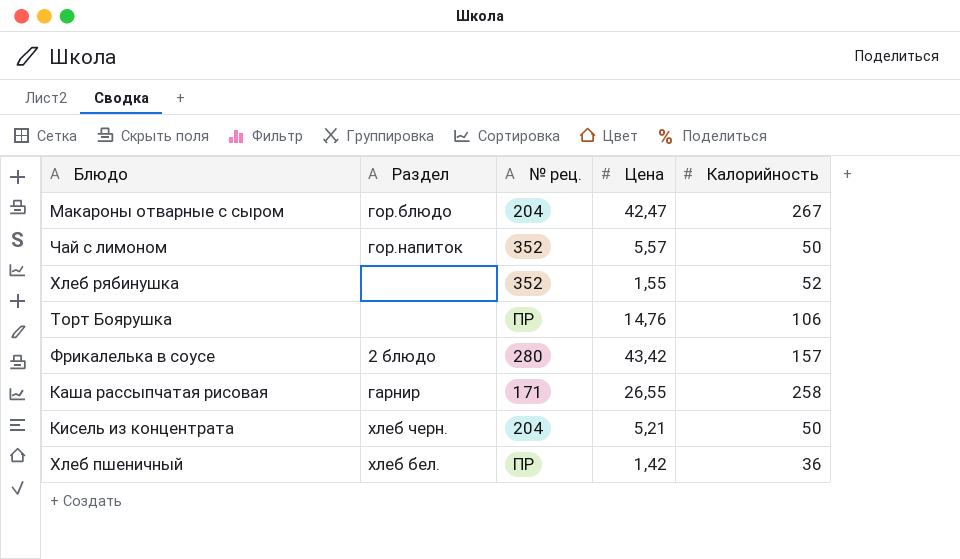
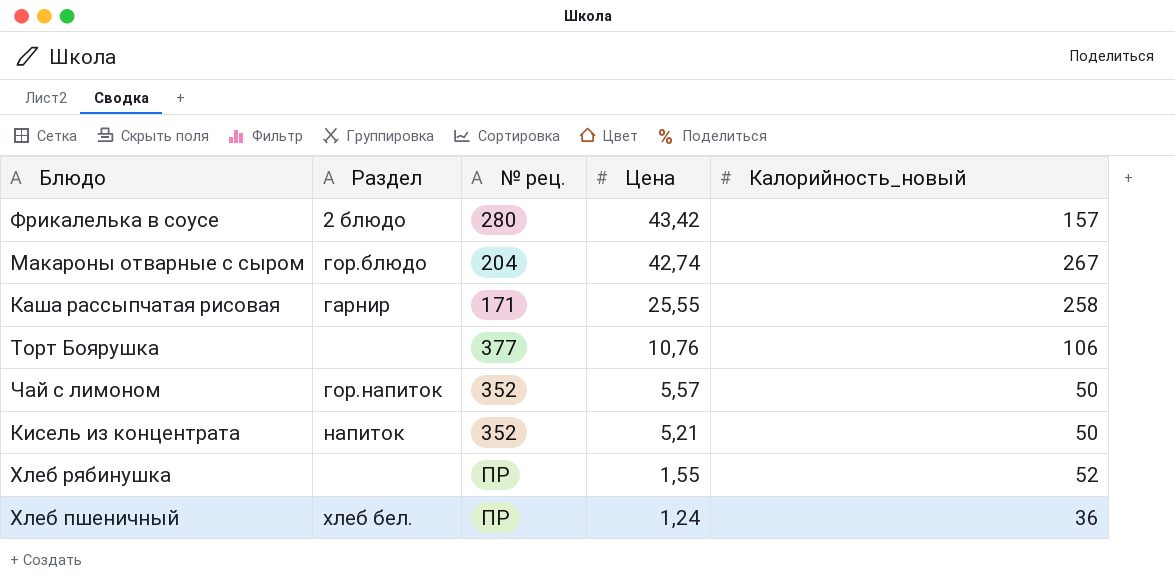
row order: none -> Цена descending
column name: Калорийность -> Калорийность_новый
Макароны отварные с сыром | Цена: 42,47 -> 42,74
Каша рассыпчатая рисовая | Цена: 26,55 -> 25,55
Торт Боярушка | № рец.: ПР -> 377
Торт Боярушка | Цена: 14,76 -> 10,76
Кисель из концентрата | Раздел: хлеб черн. -> напиток
Кисель из концентрата | № рец.: 204 -> 352
Хлеб рябинушка | № рец.: 352 -> ПР
Хлеб пшеничный | Цена: 1,42 -> 1,24

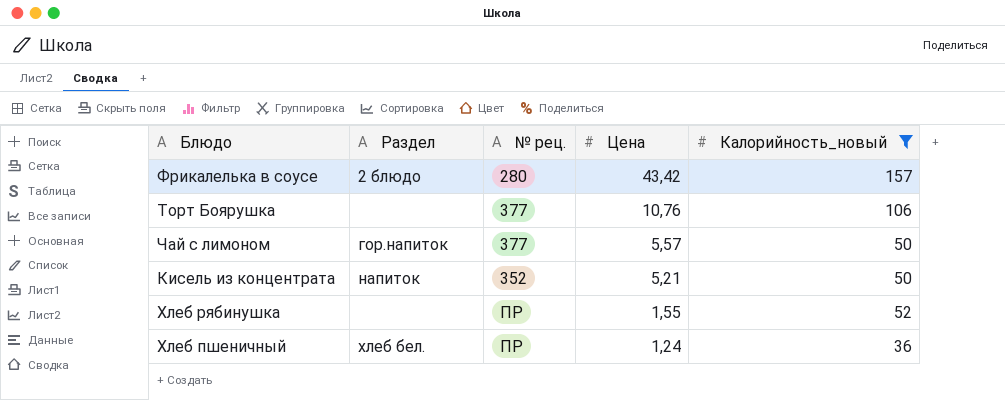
filter: none -> Калорийность_новый <= 157
Чай с лимоном | № рец.: 352 -> 377

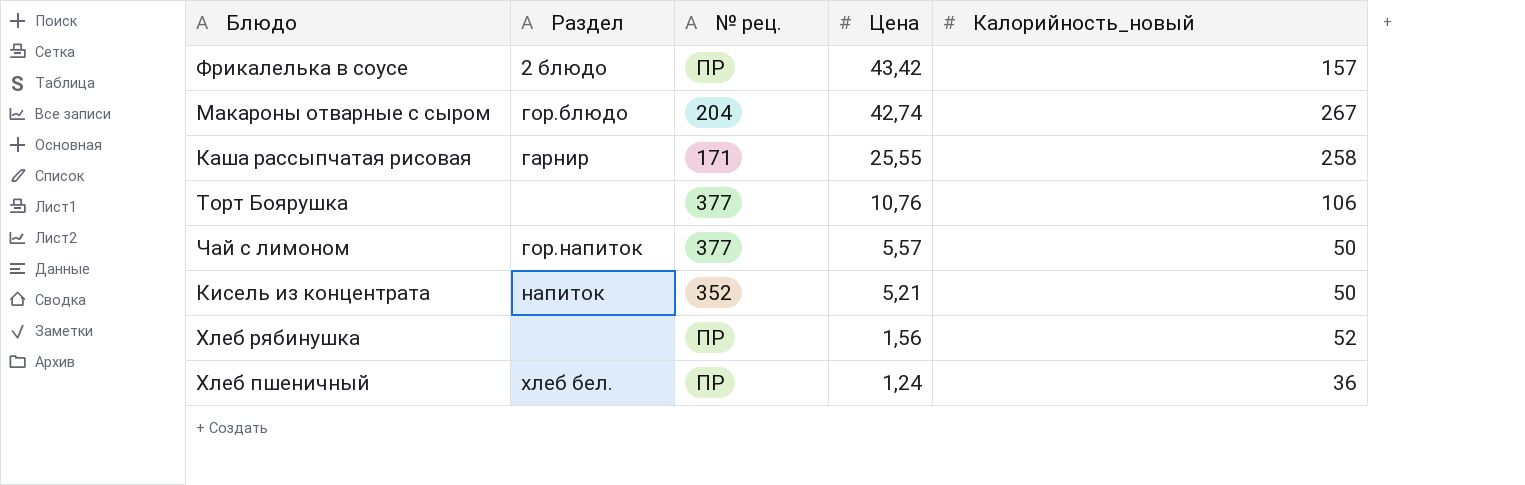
filter: Калорийность_новый <= 157 -> none
Фрикалелька в соусе | № рец.: 280 -> ПР
Хлеб рябинушка | Цена: 1,55 -> 1,56

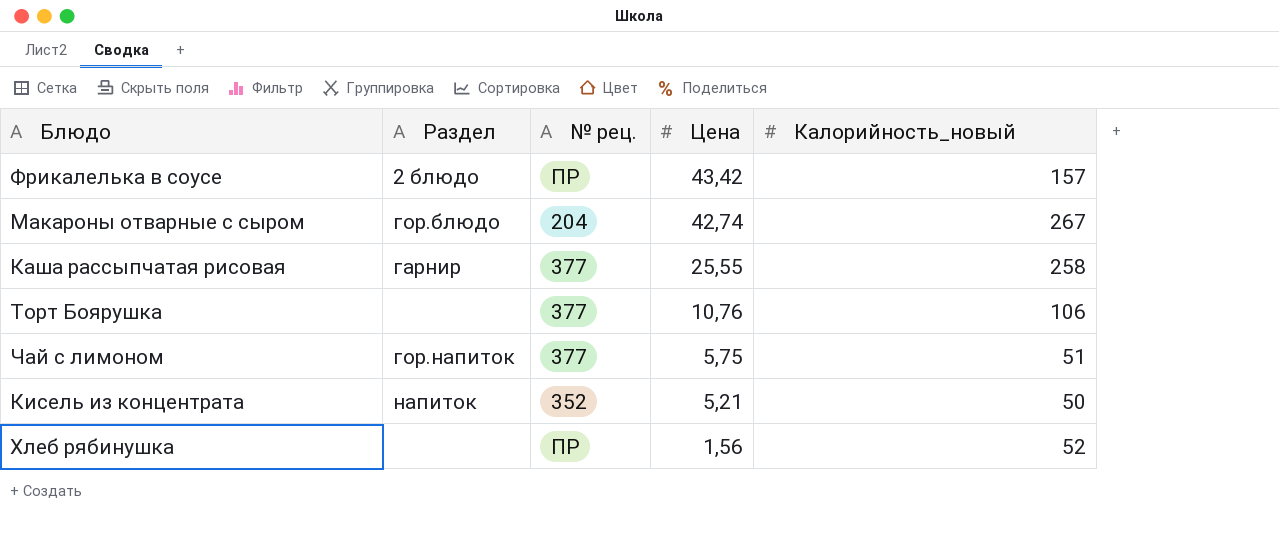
row Хлеб пшеничный: хлеб бел. | ПР | 1,24 | 36 -> none
Каша рассыпчатая рисовая | № рец.: 171 -> 377
Чай с лимоном | Цена: 5,57 -> 5,75
Чай с лимоном | Калорийность_новый: 50 -> 51

